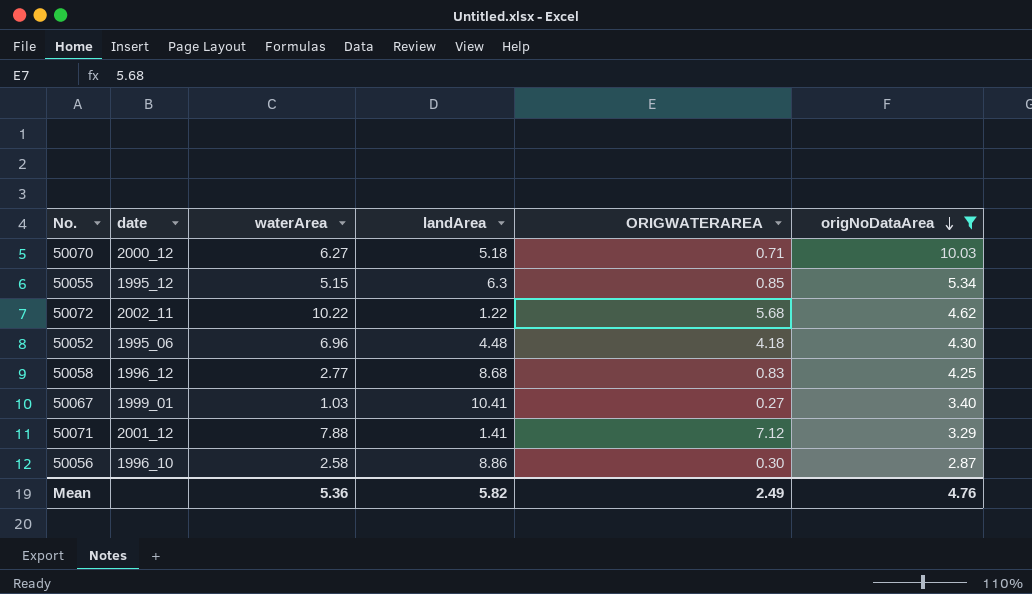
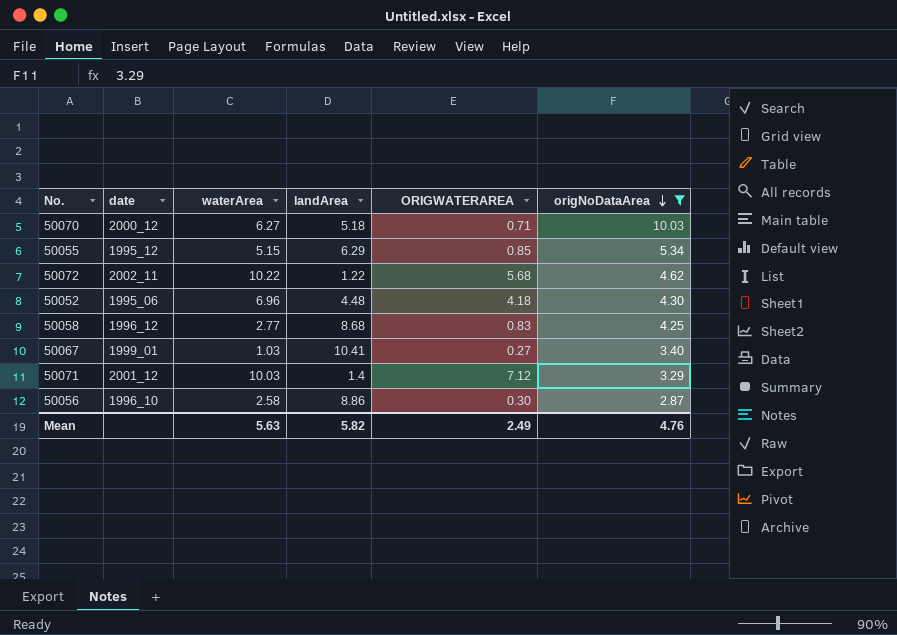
50055 | landArea: 6.3 -> 6.29
50071 | waterArea: 7.88 -> 10.03
50071 | landArea: 1.41 -> 1.4
Mean | waterArea: 5.36 -> 5.63

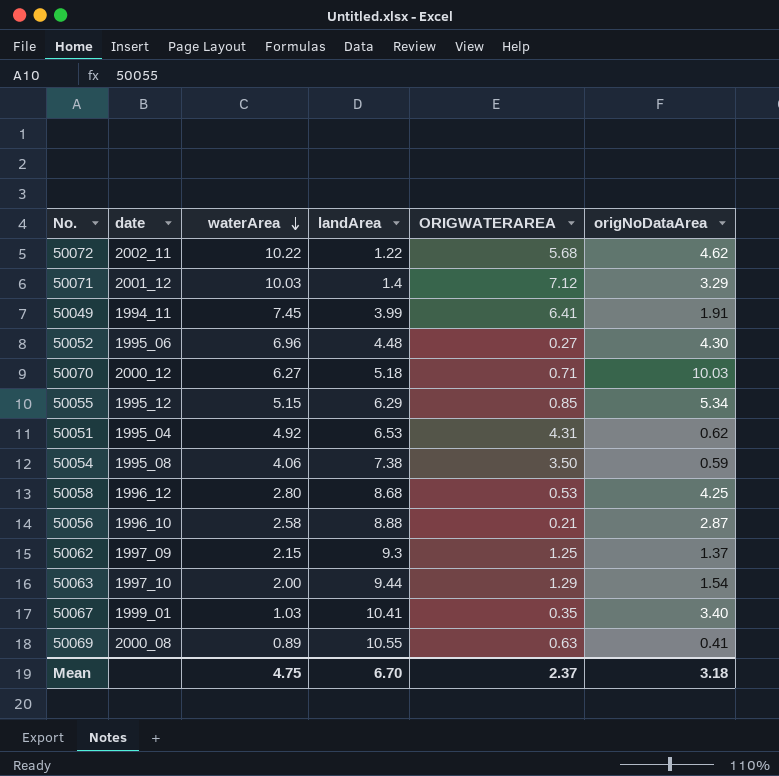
filter: origNoDataArea >= 2.87 -> none
row order: origNoDataArea descending -> waterArea descending
50052 | ORIGWATERAREA: 4.18 -> 0.27
50058 | waterArea: 2.77 -> 2.80
50058 | ORIGWATERAREA: 0.83 -> 0.53
50056 | landArea: 8.86 -> 8.88
50056 | ORIGWATERAREA: 0.30 -> 0.21
50067 | ORIGWATERAREA: 0.27 -> 0.35
Mean | waterArea: 5.63 -> 4.75
Mean | landArea: 5.82 -> 6.70
Mean | ORIGWATERAREA: 2.49 -> 2.37
Mean | origNoDataArea: 4.76 -> 3.18

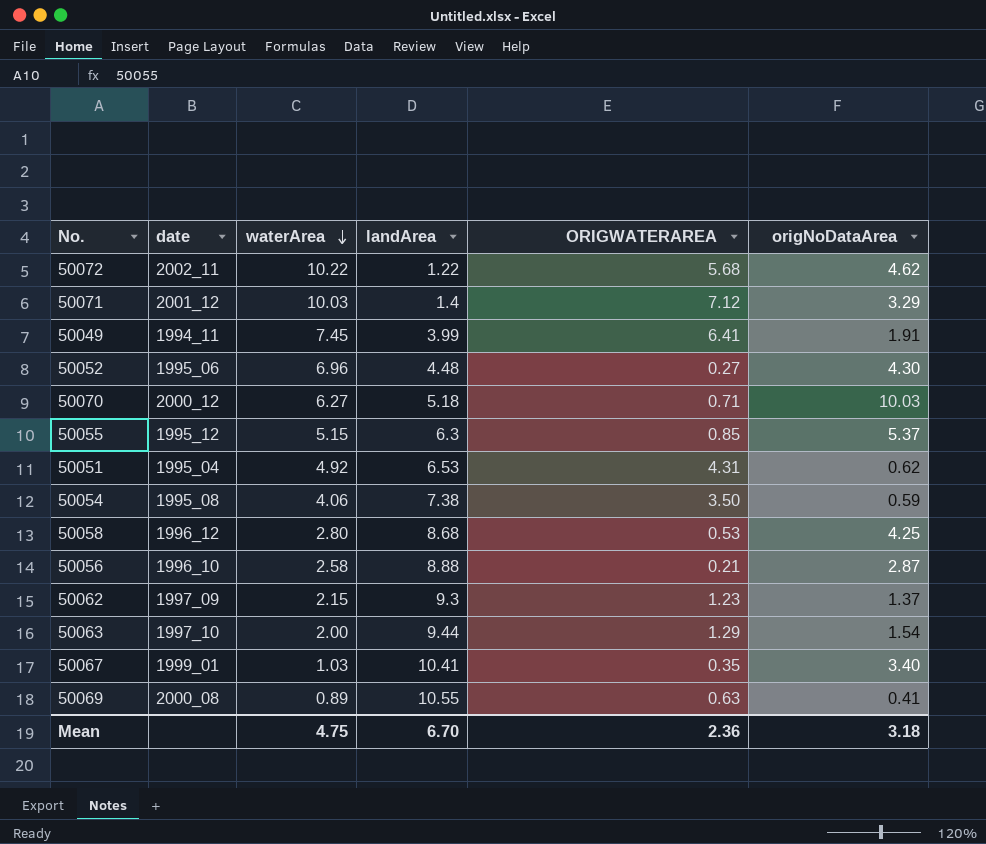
50055 | landArea: 6.29 -> 6.3
50055 | origNoDataArea: 5.34 -> 5.37
50062 | ORIGWATERAREA: 1.25 -> 1.23
Mean | ORIGWATERAREA: 2.37 -> 2.36

